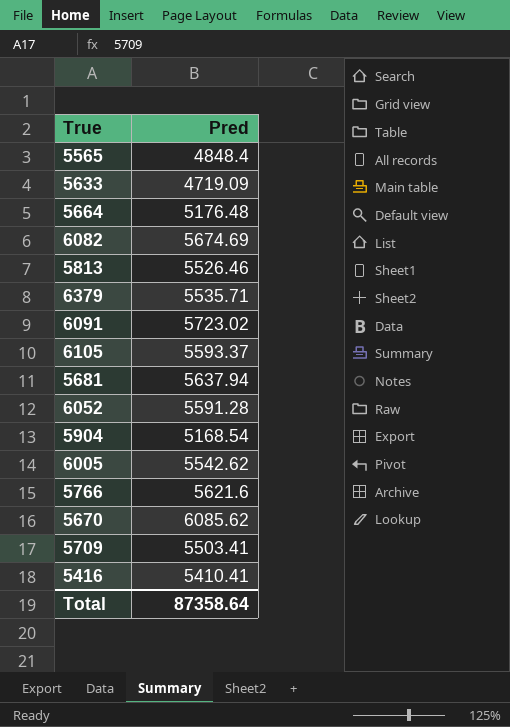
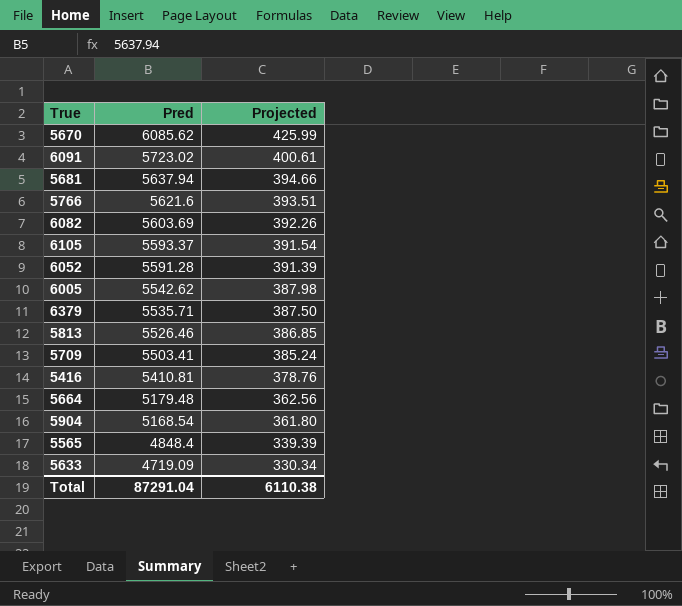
row order: none -> Pred descending
column Projected | formula: none -> [Pred] * 0.07
6082 | Pred: 5674.69 -> 5603.69
5416 | Pred: 5410.41 -> 5410.81
5664 | Pred: 5176.48 -> 5179.48
Total | Pred: 87358.64 -> 87291.04

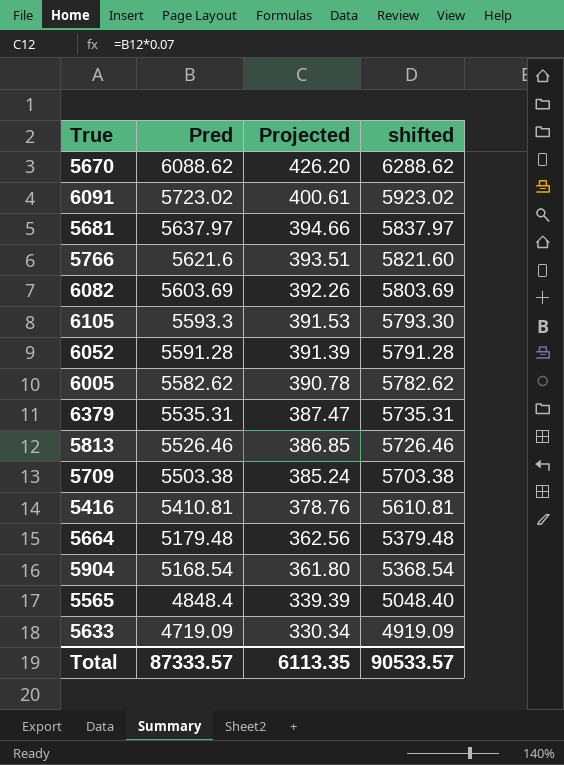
column shifted | formula: none -> [Pred] + 200
5670 | Pred: 6085.62 -> 6088.62
5670 | Projected: 425.99 -> 426.20
5681 | Pred: 5637.94 -> 5637.97
6105 | Pred: 5593.37 -> 5593.3
6105 | Projected: 391.54 -> 391.53
6005 | Pred: 5542.62 -> 5582.62
6005 | Projected: 387.98 -> 390.78
6379 | Pred: 5535.71 -> 5535.31
6379 | Projected: 387.50 -> 387.47
5709 | Pred: 5503.41 -> 5503.38
Total | Pred: 87291.04 -> 87333.57
Total | Projected: 6110.38 -> 6113.35

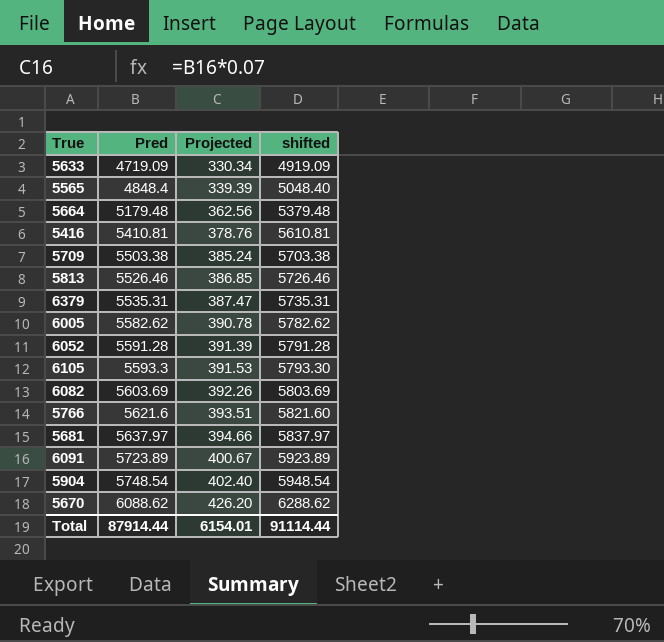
row order: Pred descending -> Pred ascending
6091 | Pred: 5723.02 -> 5723.89
6091 | Projected: 400.61 -> 400.67
6091 | shifted: 5923.02 -> 5923.89
5904 | Pred: 5168.54 -> 5748.54
5904 | Projected: 361.80 -> 402.40
5904 | shifted: 5368.54 -> 5948.54
Total | Pred: 87333.57 -> 87914.44
Total | Projected: 6113.35 -> 6154.01
Total | shifted: 90533.57 -> 91114.44

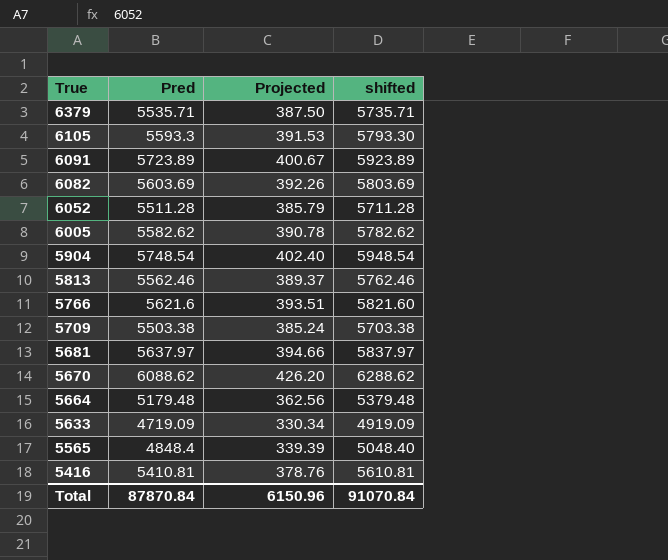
row order: Pred ascending -> True descending
6379 | Pred: 5535.31 -> 5535.71
6379 | Projected: 387.47 -> 387.50
6379 | shifted: 5735.31 -> 5735.71
6052 | Pred: 5591.28 -> 5511.28
6052 | Projected: 391.39 -> 385.79
6052 | shifted: 5791.28 -> 5711.28
5813 | Pred: 5526.46 -> 5562.46
5813 | Projected: 386.85 -> 389.37
5813 | shifted: 5726.46 -> 5762.46
Total | Pred: 87914.44 -> 87870.84
Total | Projected: 6154.01 -> 6150.96
Total | shifted: 91114.44 -> 91070.84

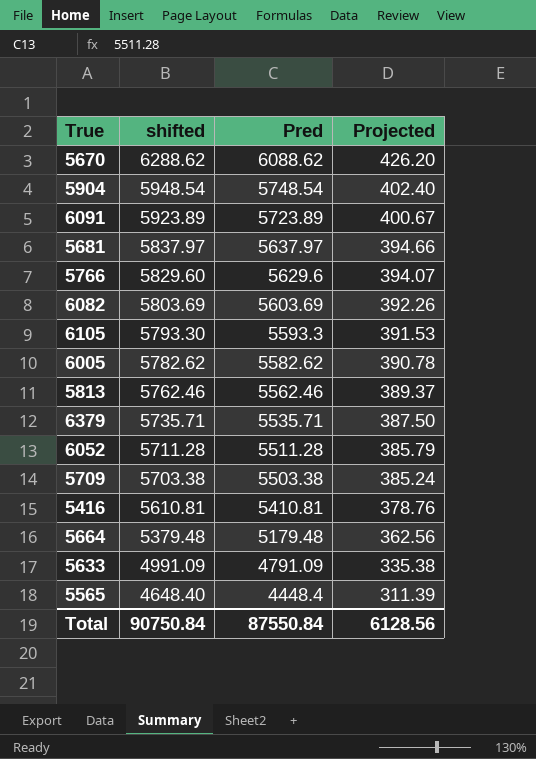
row order: True descending -> shifted descending
column shifted | position: 4 -> 2
5766 | shifted: 5821.60 -> 5829.60
5766 | Pred: 5621.6 -> 5629.6
5766 | Projected: 393.51 -> 394.07
5633 | shifted: 4919.09 -> 4991.09
5633 | Pred: 4719.09 -> 4791.09
5633 | Projected: 330.34 -> 335.38
5565 | shifted: 5048.40 -> 4648.40
5565 | Pred: 4848.4 -> 4448.4
5565 | Projected: 339.39 -> 311.39
Total | shifted: 91070.84 -> 90750.84
Total | Pred: 87870.84 -> 87550.84
Total | Projected: 6150.96 -> 6128.56

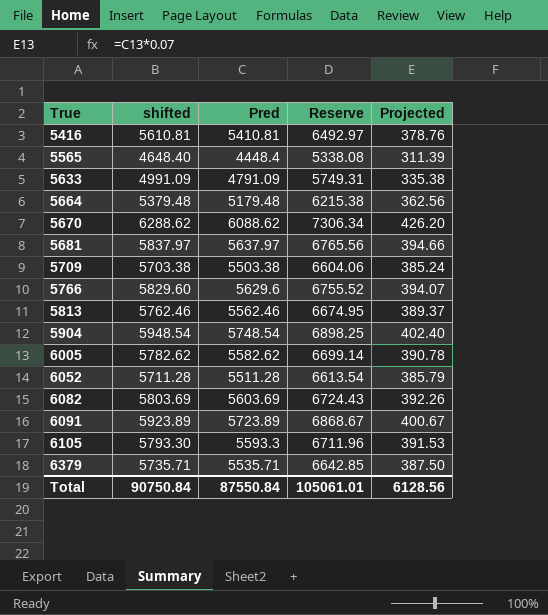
row order: shifted descending -> True ascending
column Reserve | formula: none -> [Pred] * 1.2

